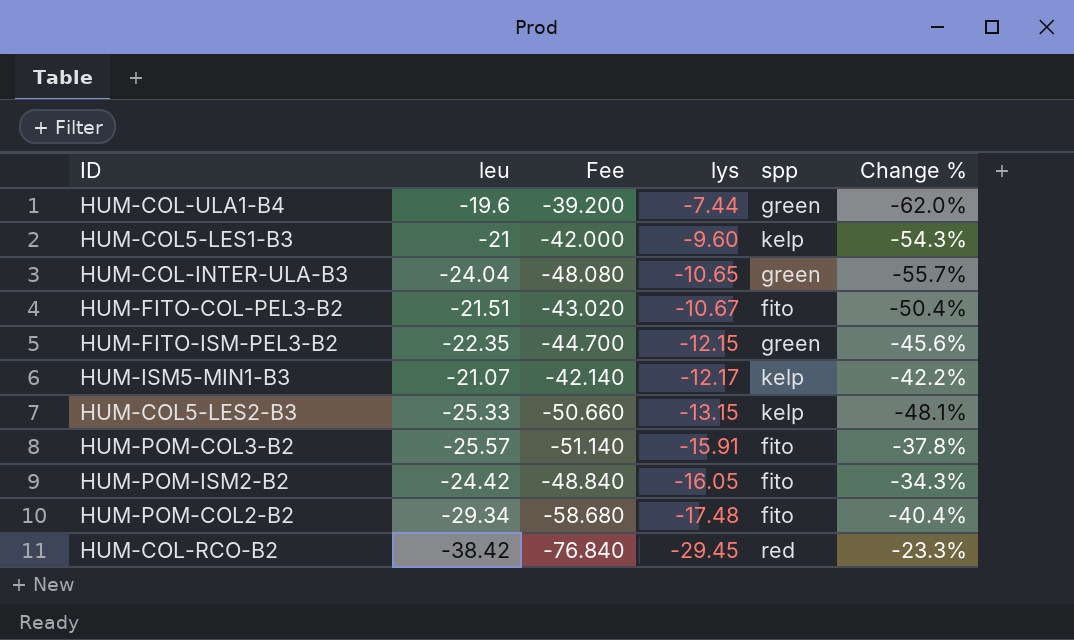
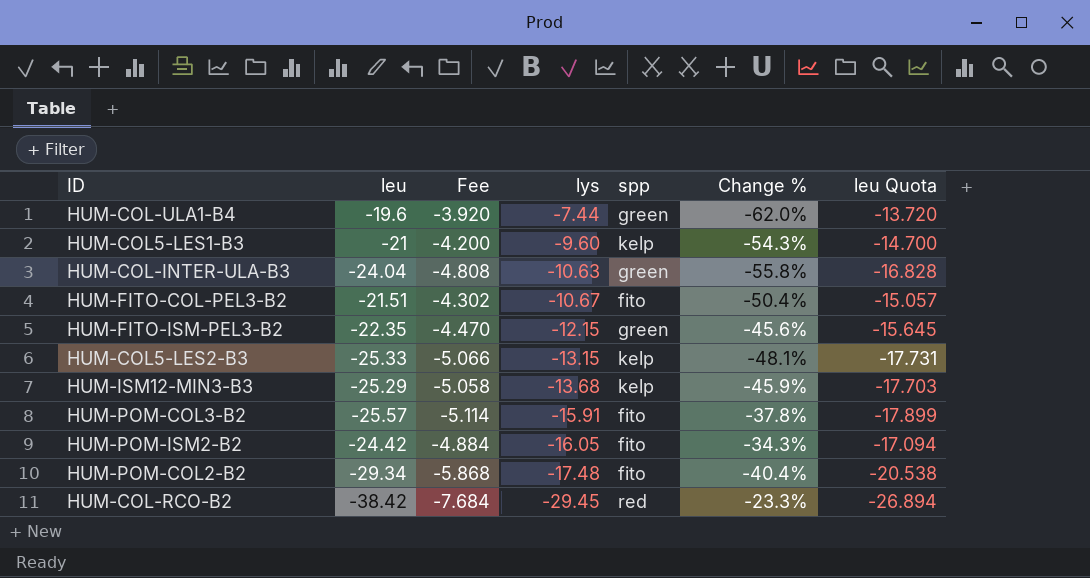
column Fee | formula: [leu] * 2 -> [leu] * 0.2
column leu Quota | formula: none -> [leu] * 0.7
row HUM-ISM5-MIN1-B3: -21.07 | -42.140 | -12.17 | kelp | -42.2% -> none
HUM-COL-INTER-ULA-B3 | lys: -10.65 -> -10.63
HUM-COL-INTER-ULA-B3 | Change %: -55.7% -> -55.8%
row HUM-ISM12-MIN3-B3: none -> -25.29 | -5.058 | -13.68 | kelp | -45.9% | -17.703

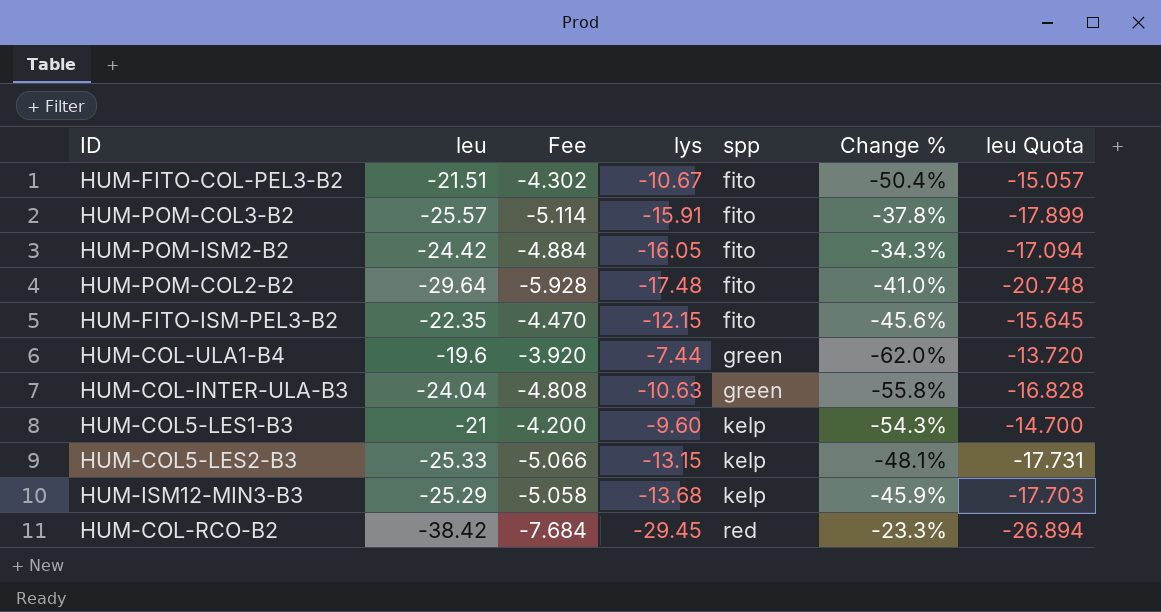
row order: lys descending -> spp ascending
HUM-POM-COL2-B2 | leu: -29.34 -> -29.64
HUM-POM-COL2-B2 | Fee: -5.868 -> -5.928
HUM-POM-COL2-B2 | Change %: -40.4% -> -41.0%
HUM-POM-COL2-B2 | leu Quota: -20.538 -> -20.748
HUM-FITO-ISM-PEL3-B2 | spp: green -> fito

